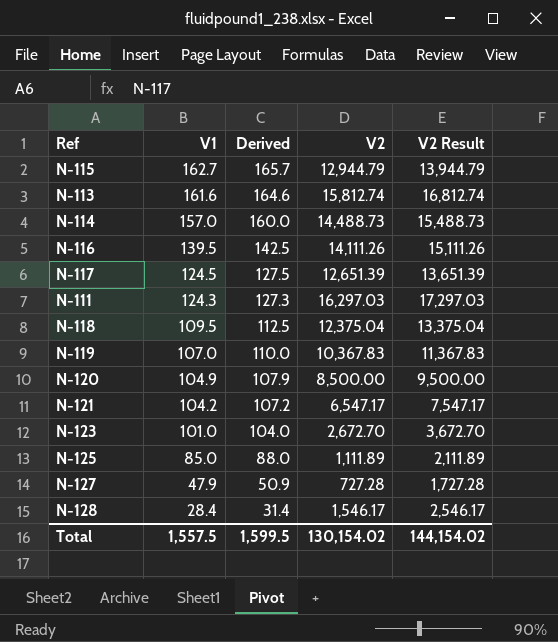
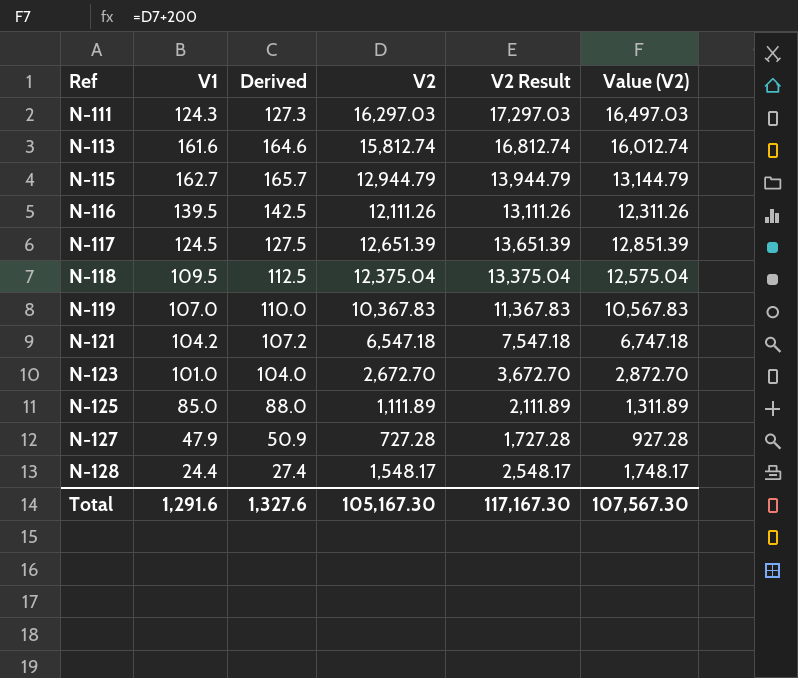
row order: V1 descending -> Ref ascending
column Value (V2) | formula: none -> [V2] + 200
row N-114: 157.0 | 160.0 | 14,488.73 | 15,488.73 -> none
row N-120: 104.9 | 107.9 | 8,500.00 | 9,500.00 -> none
N-116 | V2: 14,111.26 -> 12,111.26
N-116 | V2 Result: 15,111.26 -> 13,111.26
N-121 | V2: 6,547.17 -> 6,547.18
N-121 | V2 Result: 7,547.17 -> 7,547.18
N-128 | V1: 28.4 -> 24.4
N-128 | Derived: 31.4 -> 27.4
N-128 | V2: 1,546.17 -> 1,548.17
N-128 | V2 Result: 2,546.17 -> 2,548.17
Total | V1: 1,557.5 -> 1,291.6
Total | Derived: 1,599.5 -> 1,327.6
Total | V2: 130,154.02 -> 105,167.30
Total | V2 Result: 144,154.02 -> 117,167.30

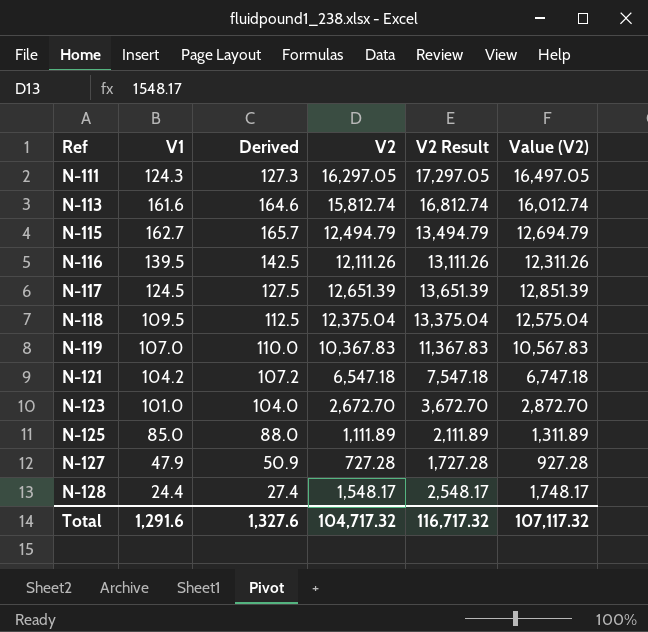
N-111 | V2: 16,297.03 -> 16,297.05
N-111 | V2 Result: 17,297.03 -> 17,297.05
N-111 | Value (V2): 16,497.03 -> 16,497.05
N-115 | V2: 12,944.79 -> 12,494.79
N-115 | V2 Result: 13,944.79 -> 13,494.79
N-115 | Value (V2): 13,144.79 -> 12,694.79
Total | V2: 105,167.30 -> 104,717.32
Total | V2 Result: 117,167.30 -> 116,717.32
Total | Value (V2): 107,567.30 -> 107,117.32

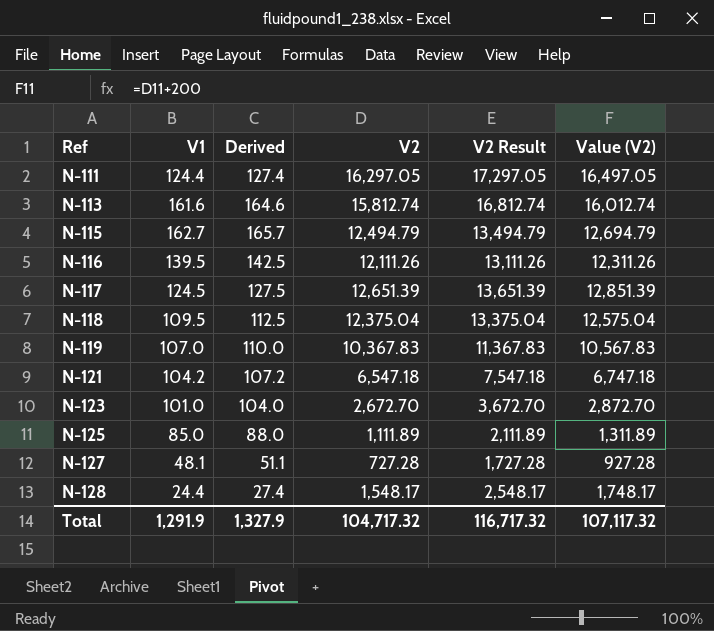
N-111 | V1: 124.3 -> 124.4
N-111 | Derived: 127.3 -> 127.4
N-127 | V1: 47.9 -> 48.1
N-127 | Derived: 50.9 -> 51.1
Total | V1: 1,291.6 -> 1,291.9
Total | Derived: 1,327.6 -> 1,327.9

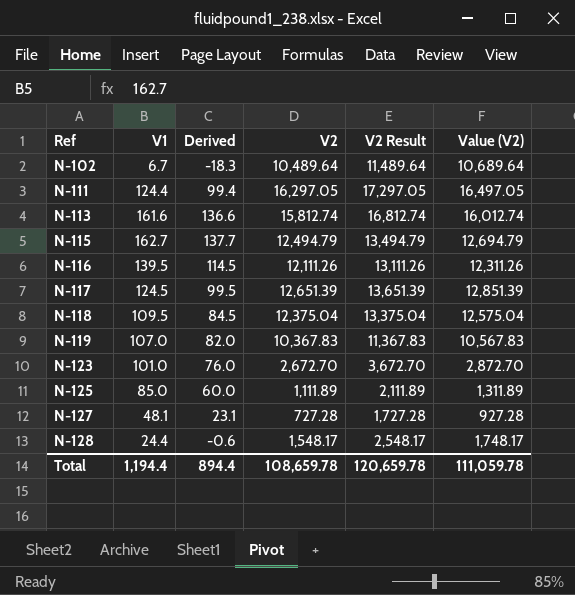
column Derived | formula: [V1] + 3 -> [V1] - 25
row N-121: 104.2 | 107.2 | 6,547.18 | 7,547.18 | 6,747.18 -> none
row N-102: none -> 6.7 | -18.3 | 10,489.64 | 11,489.64 | 10,689.64
Total | V1: 1,291.9 -> 1,194.4
Total | Derived: 1,327.9 -> 894.4
Total | V2: 104,717.32 -> 108,659.78
Total | V2 Result: 116,717.32 -> 120,659.78
Total | Value (V2): 107,117.32 -> 111,059.78

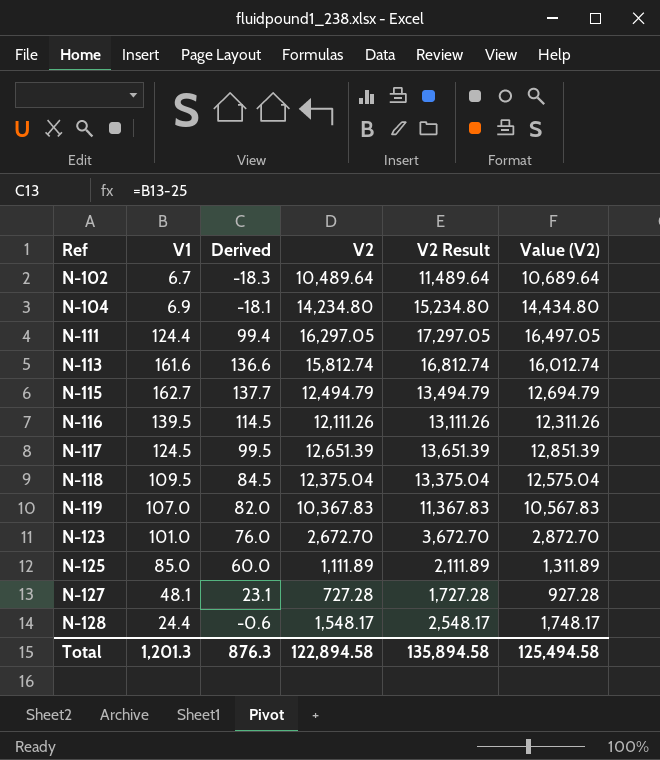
row N-104: none -> 6.9 | -18.1 | 14,234.80 | 15,234.80 | 14,434.80
Total | V1: 1,194.4 -> 1,201.3
Total | Derived: 894.4 -> 876.3
Total | V2: 108,659.78 -> 122,894.58
Total | V2 Result: 120,659.78 -> 135,894.58
Total | Value (V2): 111,059.78 -> 125,494.58

